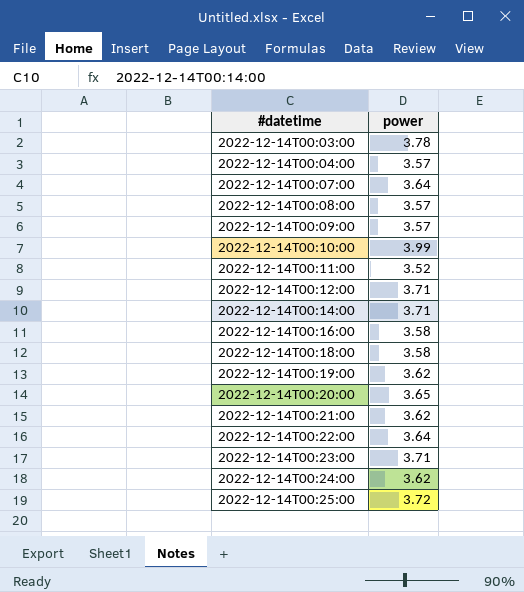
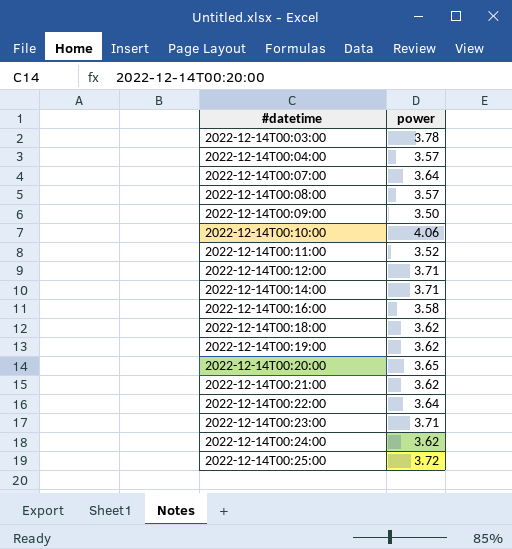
2022-12-14T00:09:00 | power: 3.57 -> 3.50
2022-12-14T00:10:00 | power: 3.99 -> 4.06
2022-12-14T00:18:00 | power: 3.58 -> 3.62

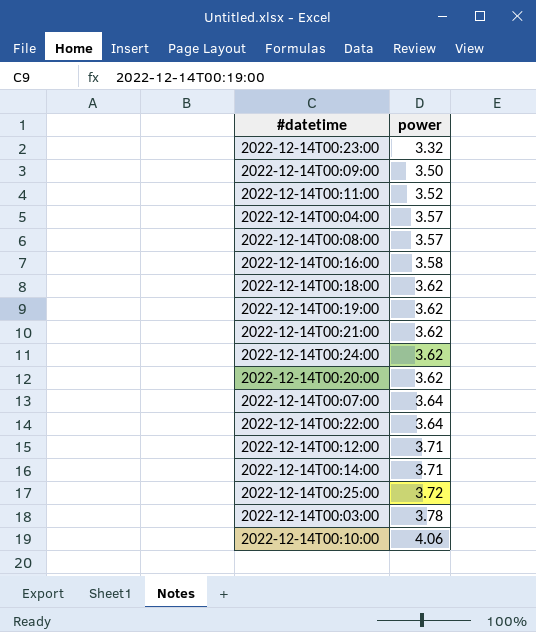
row order: #datetime ascending -> power ascending
2022-12-14T00:23:00 | power: 3.71 -> 3.32
2022-12-14T00:20:00 | power: 3.65 -> 3.62

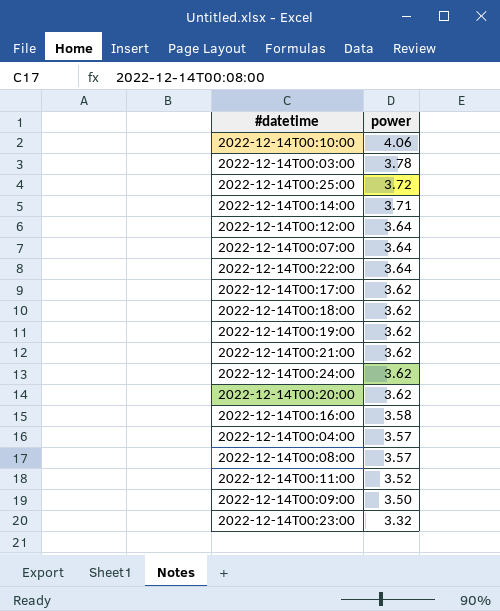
row order: power ascending -> power descending
2022-12-14T00:12:00 | power: 3.71 -> 3.64
row 2022-12-14T00:17:00: none -> 3.62

